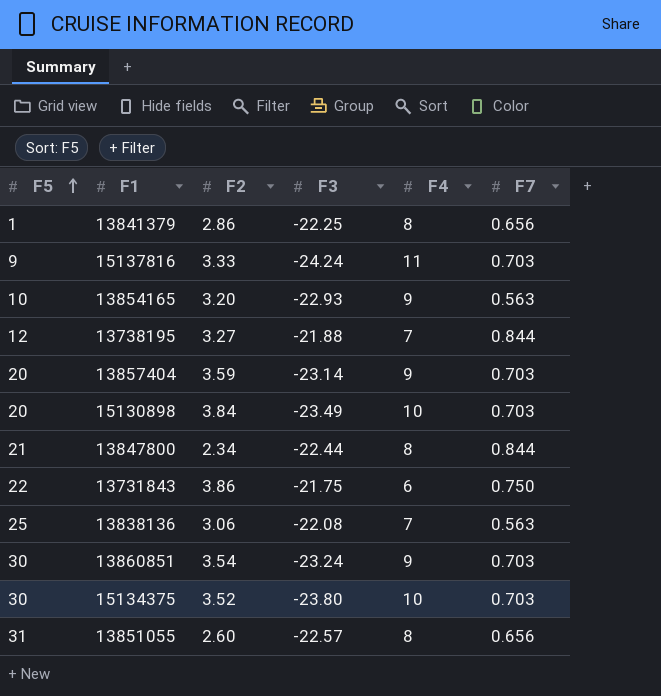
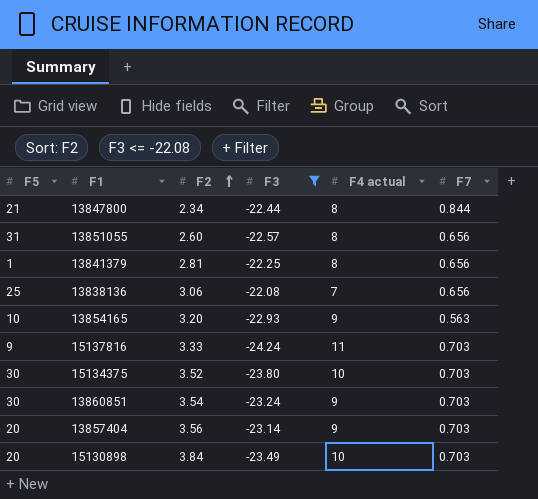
filter: none -> F3 <= -22.08
row order: F5 ascending -> F2 ascending
column name: F4 -> F4 actual
13841379 | F2: 2.86 -> 2.81
13838136 | F7: 0.563 -> 0.656
13857404 | F2: 3.59 -> 3.56

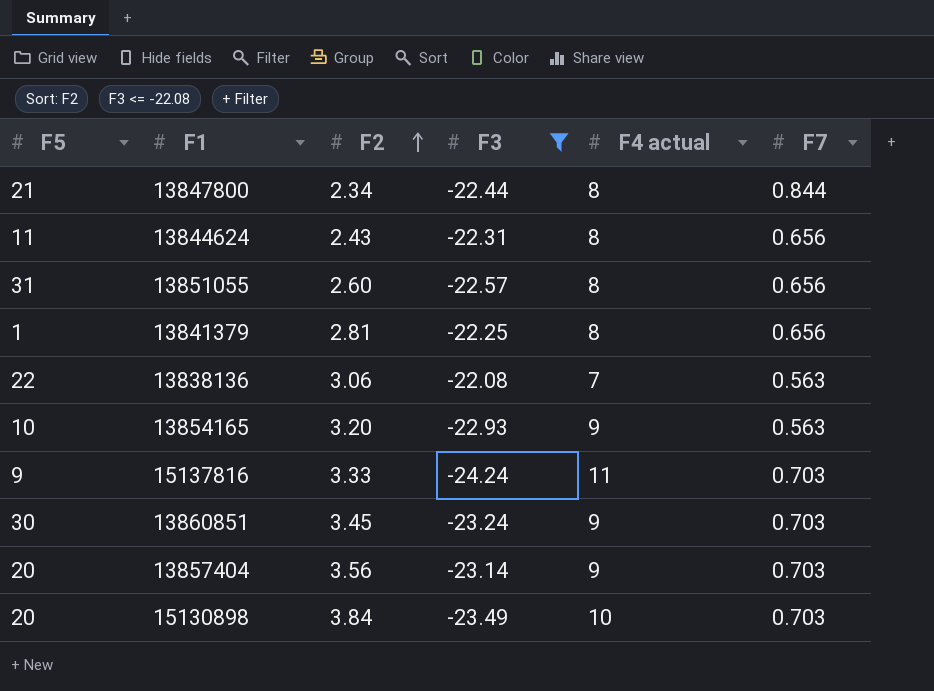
row 15134375: 30 | 3.52 | -23.80 | 10 | 0.703 -> none
row 13844624: none -> 11 | 2.43 | -22.31 | 8 | 0.656
13838136 | F5: 25 -> 22
13838136 | F7: 0.656 -> 0.563
13860851 | F2: 3.54 -> 3.45

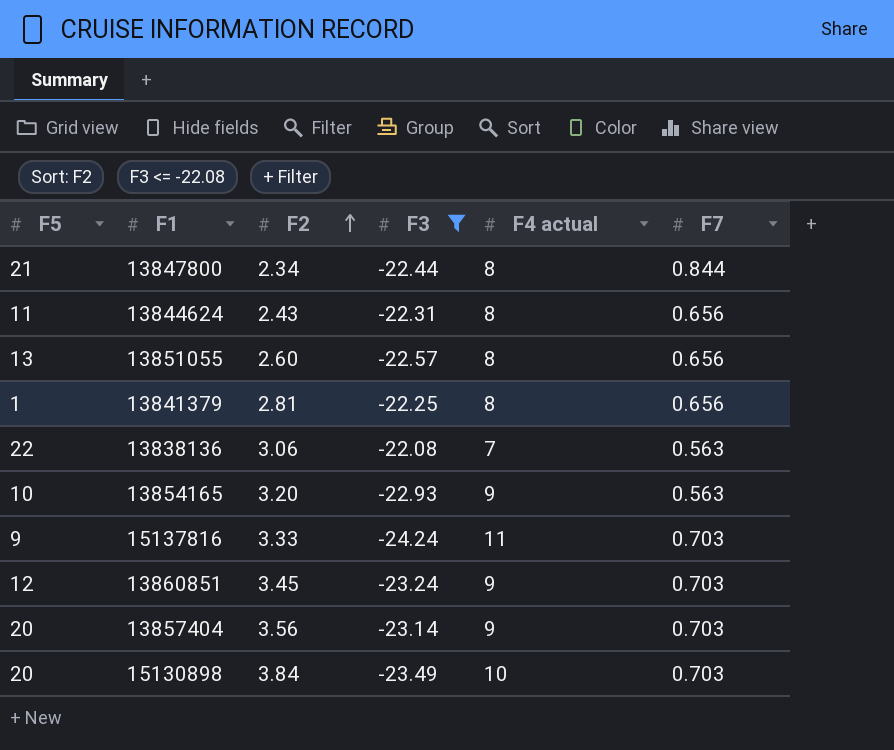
13851055 | F5: 31 -> 13
13860851 | F5: 30 -> 12

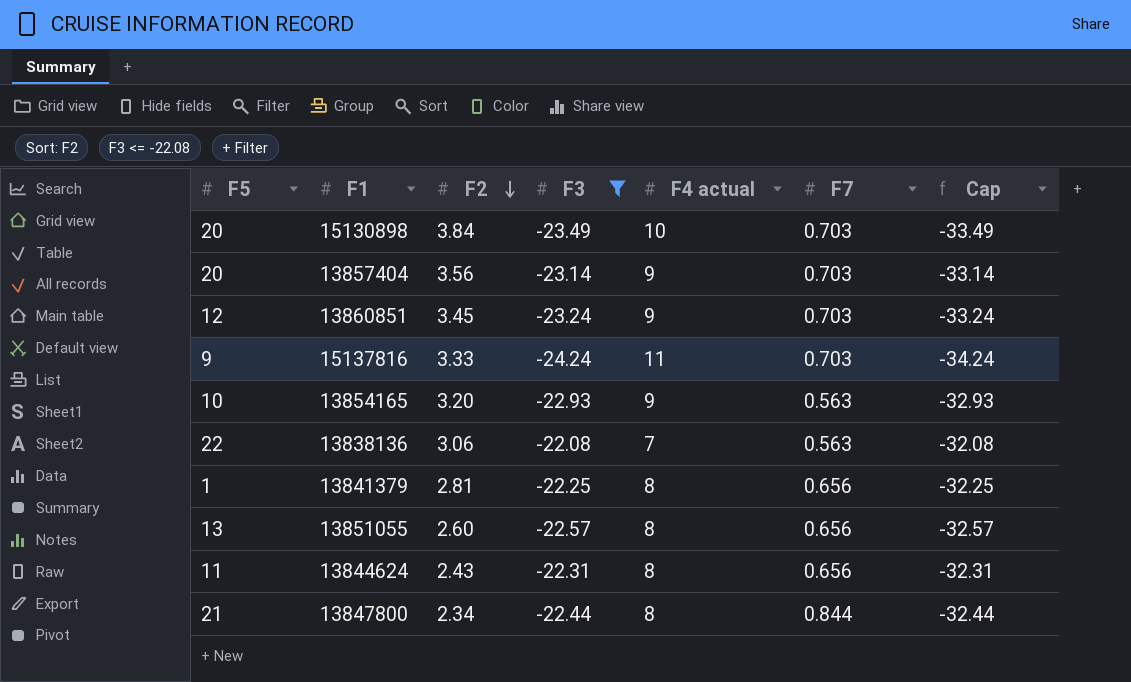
row order: F2 ascending -> F2 descending
column Cap | formula: none -> [F3] - 10

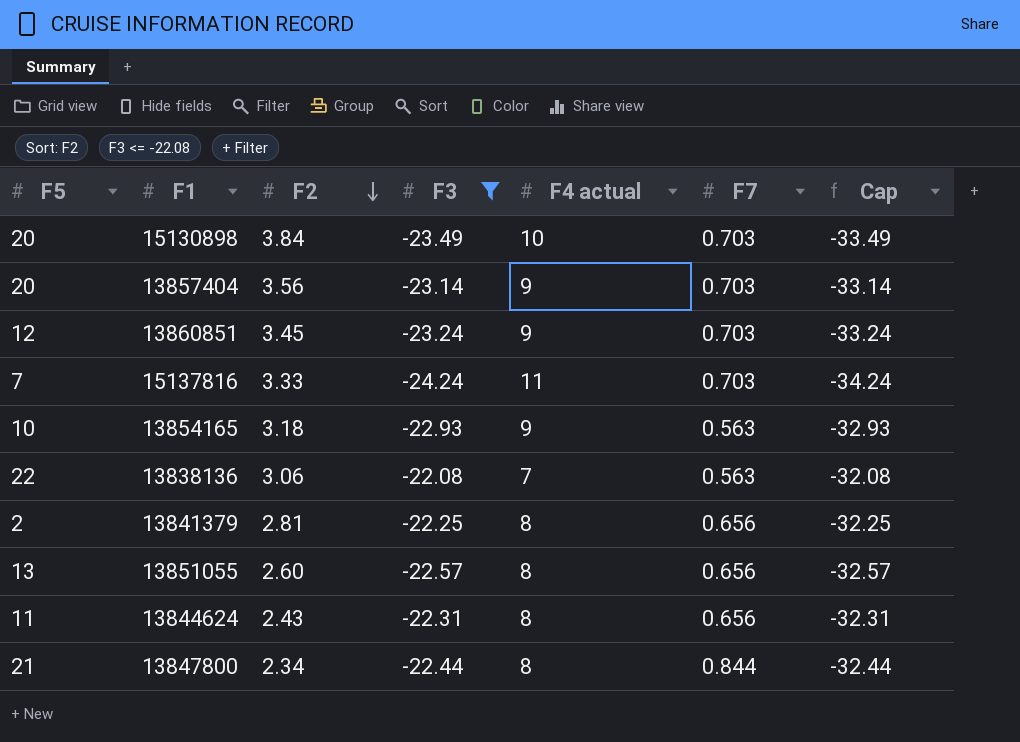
15137816 | F5: 9 -> 7
13854165 | F2: 3.20 -> 3.18
13841379 | F5: 1 -> 2

